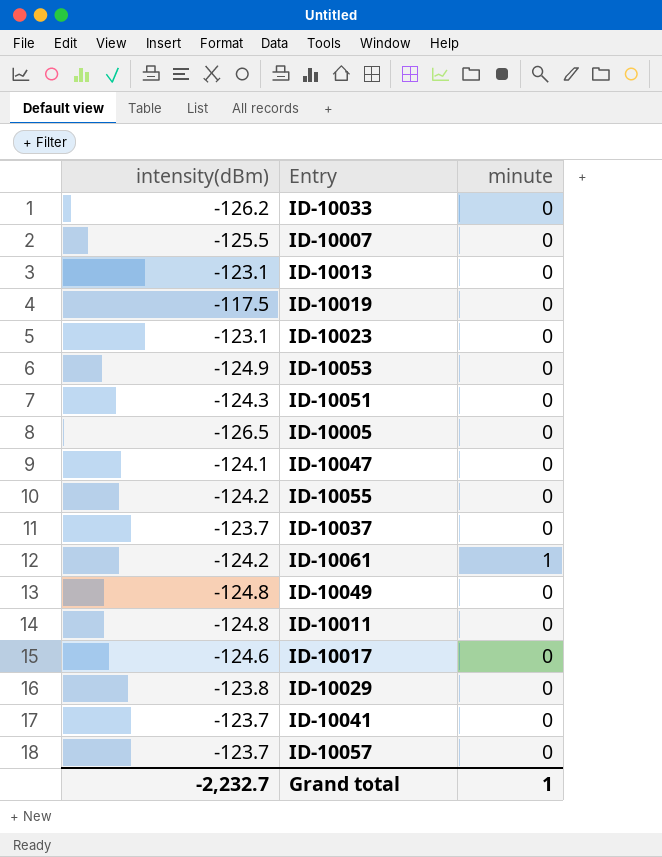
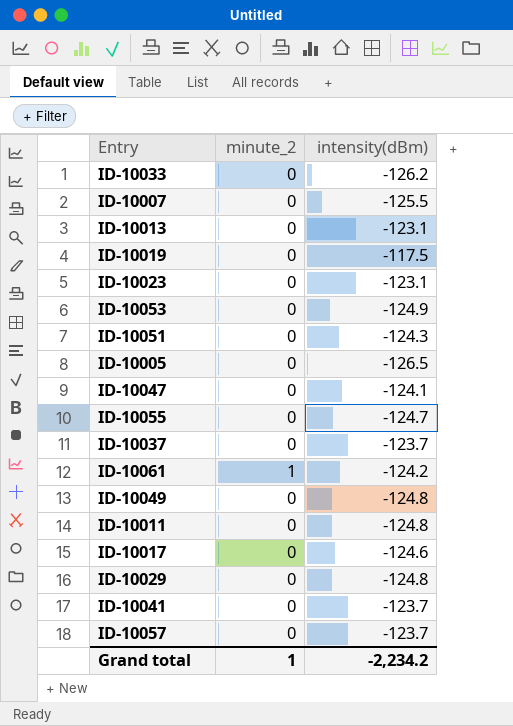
column name: minute -> minute_2
column intensity(dBm) | position: 1 -> 3
ID-10055 | intensity(dBm): -124.2 -> -124.7
ID-10029 | intensity(dBm): -123.8 -> -124.8
Grand total | intensity(dBm): -2,232.7 -> -2,234.2

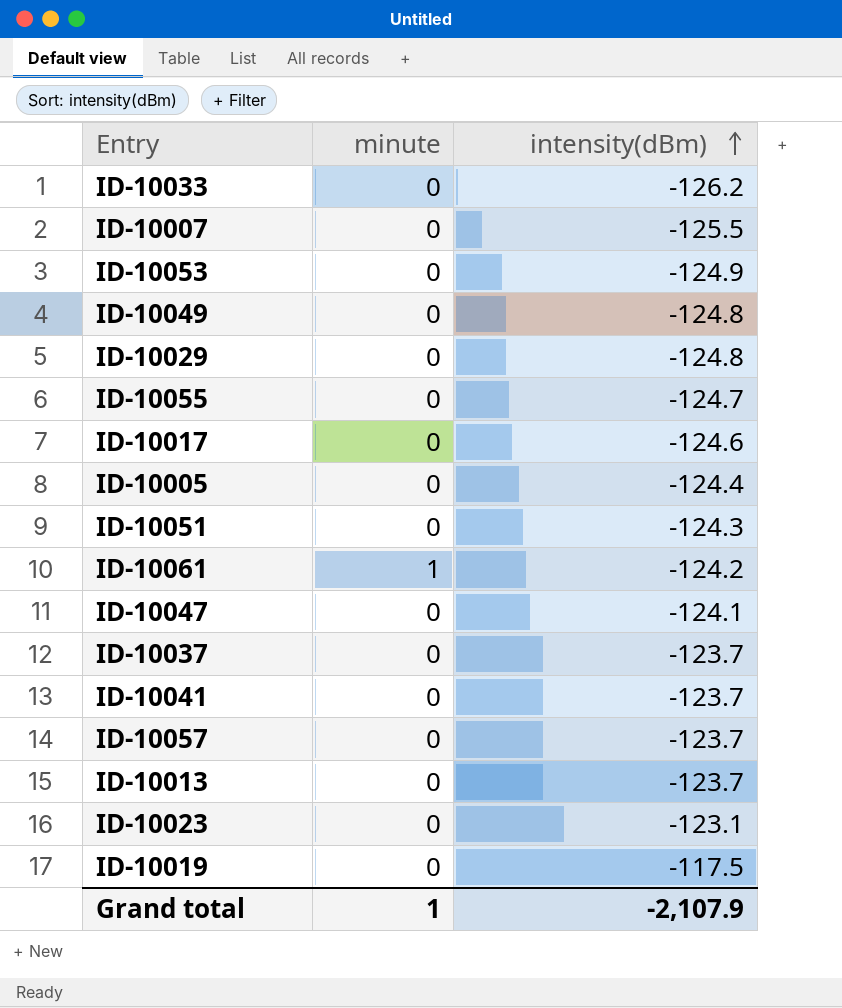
row order: none -> intensity(dBm) ascending
column name: minute_2 -> minute
row ID-10011: 0 | -124.8 -> none
ID-10005 | intensity(dBm): -126.5 -> -124.4
ID-10013 | intensity(dBm): -123.1 -> -123.7
Grand total | intensity(dBm): -2,234.2 -> -2,107.9

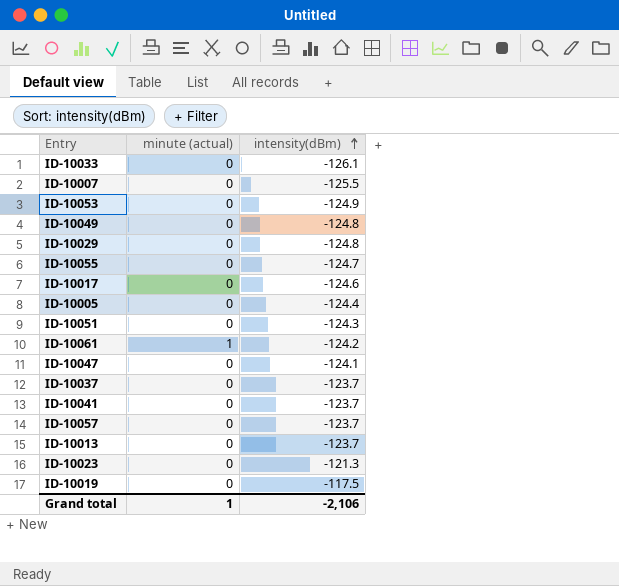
column name: minute -> minute (actual)
ID-10033 | intensity(dBm): -126.2 -> -126.1
ID-10023 | intensity(dBm): -123.1 -> -121.3
Grand total | intensity(dBm): -2,107.9 -> -2,106

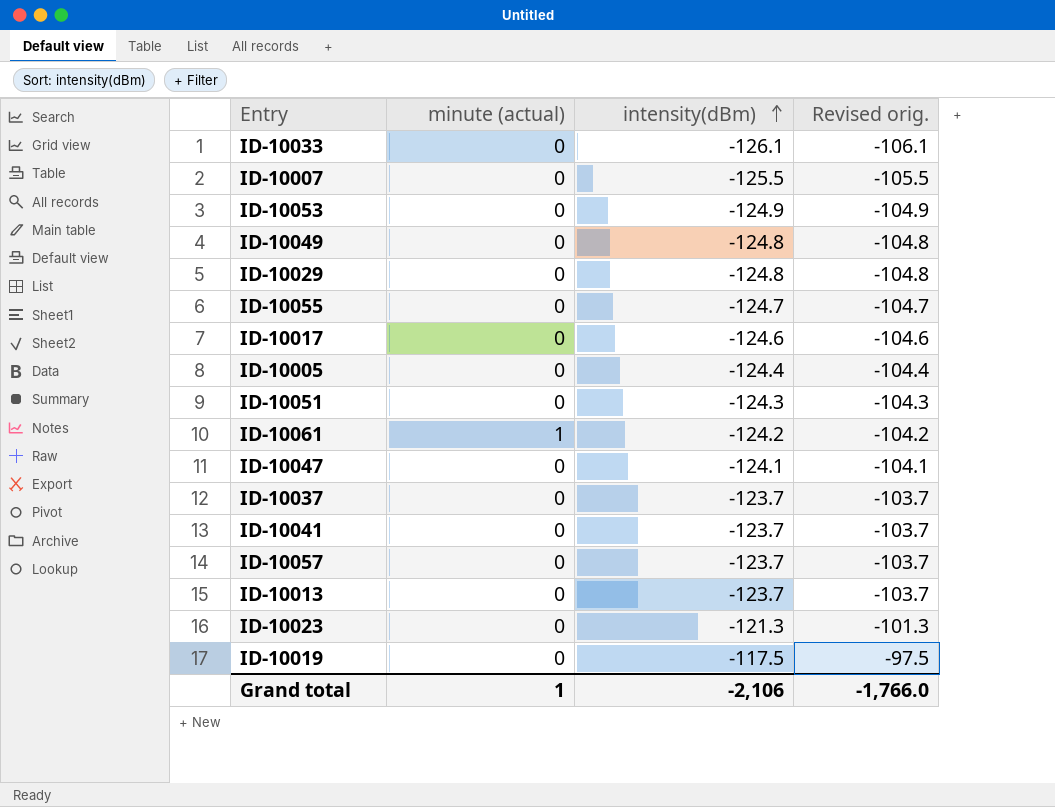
column Revised orig. | formula: none -> [intensity(dBm)] + 20

